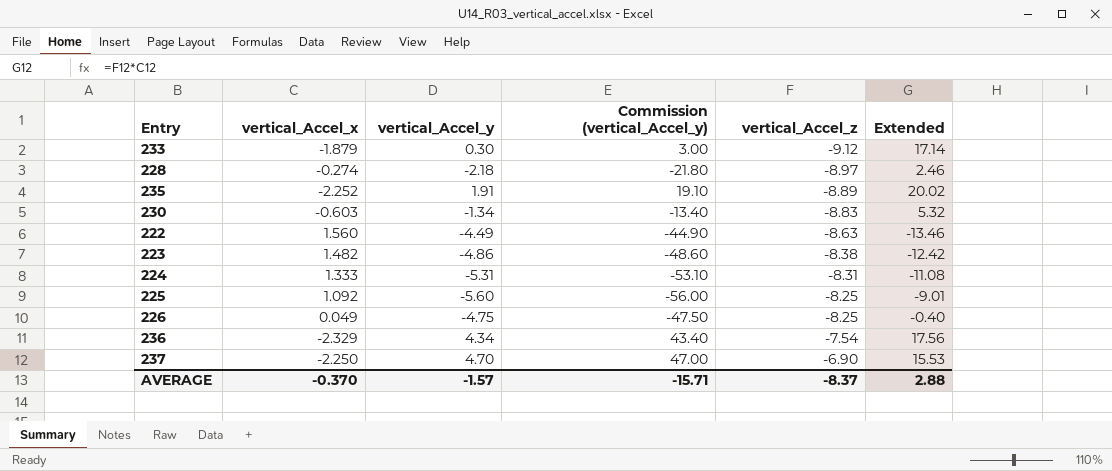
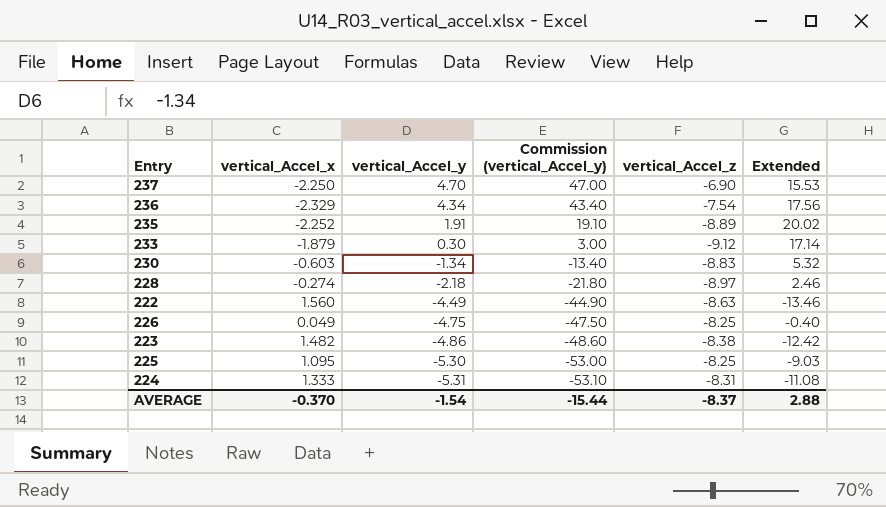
row order: vertical_Accel_z ascending -> vertical_Accel_y descending
225 | vertical_Accel_x: 1.092 -> 1.095
225 | vertical_Accel_y: -5.60 -> -5.30
225 | Commission (vertical_Accel_y): -56.00 -> -53.00
225 | Extended: -9.01 -> -9.03
AVERAGE | vertical_Accel_y: -1.57 -> -1.54
AVERAGE | Commission (vertical_Accel_y): -15.71 -> -15.44

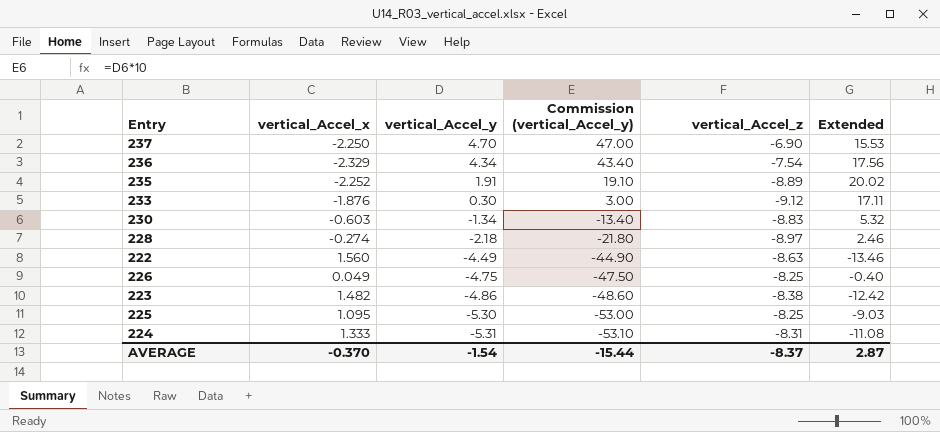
233 | vertical_Accel_x: -1.879 -> -1.876
233 | Extended: 17.14 -> 17.11
AVERAGE | Extended: 2.88 -> 2.87

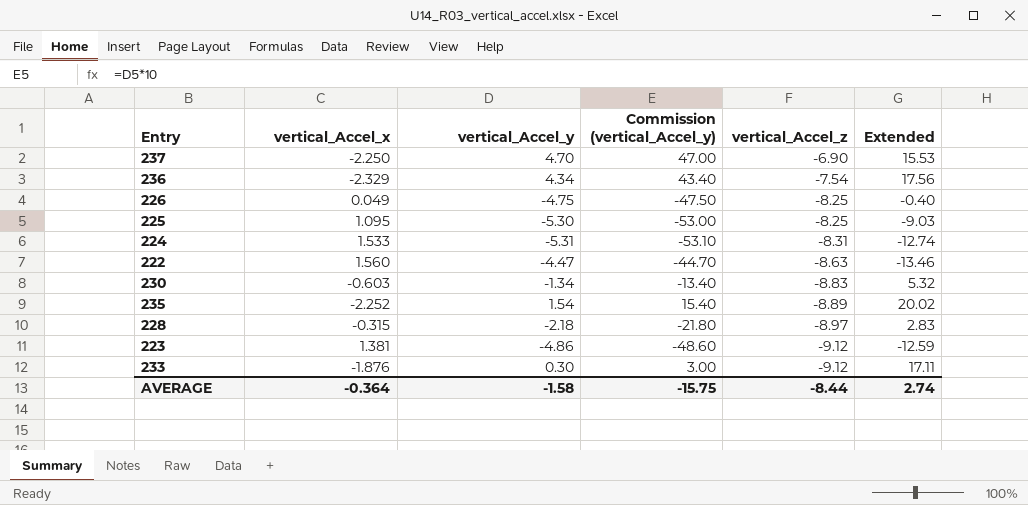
row order: vertical_Accel_y descending -> vertical_Accel_z descending
224 | vertical_Accel_x: 1.333 -> 1.533
224 | Extended: -11.08 -> -12.74
222 | vertical_Accel_y: -4.49 -> -4.47
222 | Commission (vertical_Accel_y): -44.90 -> -44.70
235 | vertical_Accel_y: 1.91 -> 1.54
235 | Commission (vertical_Accel_y): 19.10 -> 15.40
228 | vertical_Accel_x: -0.274 -> -0.315
228 | Extended: 2.46 -> 2.83
223 | vertical_Accel_x: 1.482 -> 1.381
223 | vertical_Accel_z: -8.38 -> -9.12
223 | Extended: -12.42 -> -12.59
AVERAGE | vertical_Accel_x: -0.370 -> -0.364
AVERAGE | vertical_Accel_y: -1.54 -> -1.58
AVERAGE | Commission (vertical_Accel_y): -15.44 -> -15.75
AVERAGE | vertical_Accel_z: -8.37 -> -8.44
AVERAGE | Extended: 2.87 -> 2.74

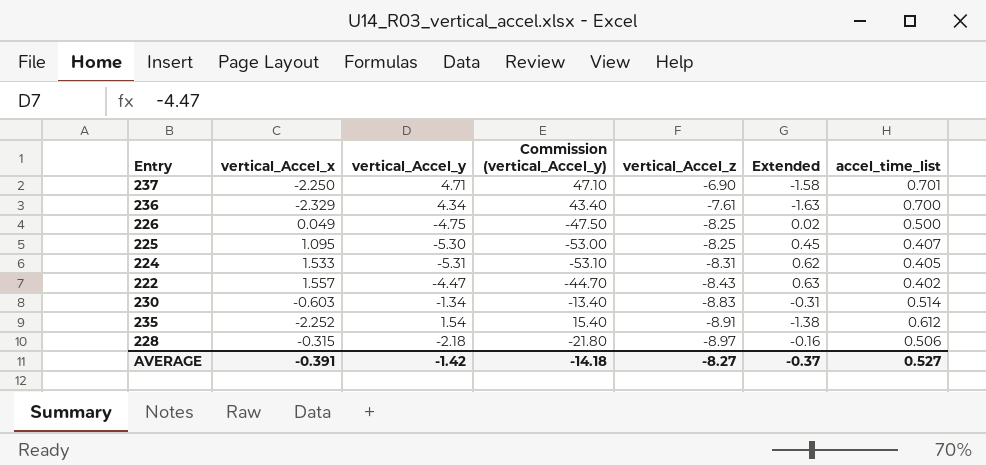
column Extended | formula: [vertical_Accel_x] * [vertical_Accel_z] -> [vertical_Accel_x] * [accel_time_list]
column accel_time_list | position: none -> 7
row 223: 1.381 | -4.86 | -48.60 | -9.12 | -12.59 -> none
row 233: -1.876 | 0.30 | 3.00 | -9.12 | 17.11 -> none
237 | vertical_Accel_y: 4.70 -> 4.71
237 | Commission (vertical_Accel_y): 47.00 -> 47.10
236 | vertical_Accel_z: -7.54 -> -7.61
222 | vertical_Accel_x: 1.560 -> 1.557
222 | vertical_Accel_z: -8.63 -> -8.43
235 | vertical_Accel_z: -8.89 -> -8.91
AVERAGE | vertical_Accel_x: -0.364 -> -0.391
AVERAGE | vertical_Accel_y: -1.58 -> -1.42
AVERAGE | Commission (vertical_Accel_y): -15.75 -> -14.18
AVERAGE | vertical_Accel_z: -8.44 -> -8.27
AVERAGE | Extended: 2.74 -> -0.37

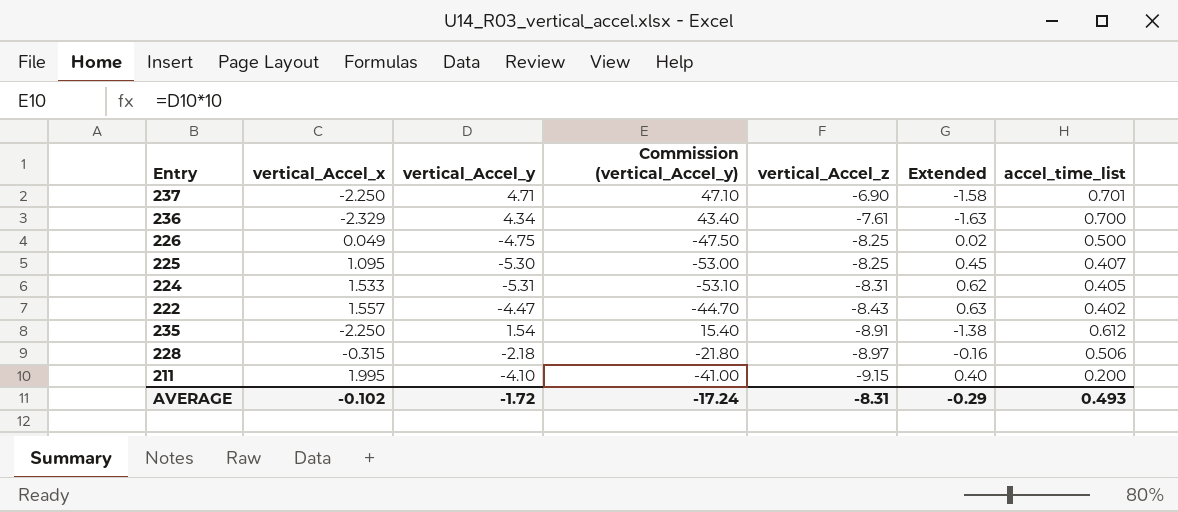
row 230: -0.603 | -1.34 | -13.40 | -8.83 | -0.31 | 0.514 -> none
235 | vertical_Accel_x: -2.252 -> -2.250
row 211: none -> 1.995 | -4.10 | -41.00 | -9.15 | 0.40 | 0.200
AVERAGE | vertical_Accel_x: -0.391 -> -0.102
AVERAGE | vertical_Accel_y: -1.42 -> -1.72
AVERAGE | Commission (vertical_Accel_y): -14.18 -> -17.24
AVERAGE | vertical_Accel_z: -8.27 -> -8.31
AVERAGE | Extended: -0.37 -> -0.29
AVERAGE | accel_time_list: 0.527 -> 0.493

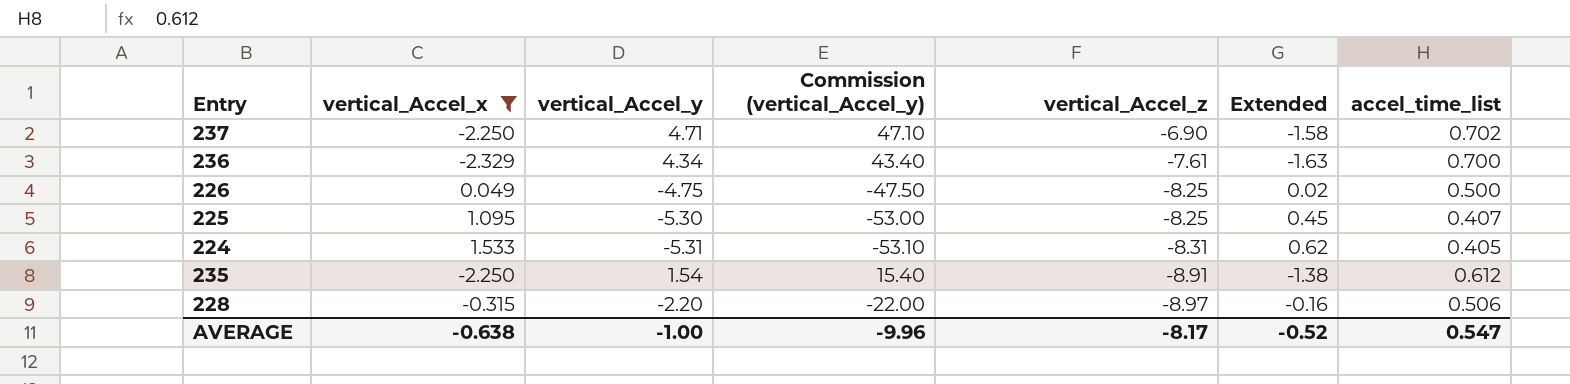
filter: none -> vertical_Accel_x <= 1.533
237 | accel_time_list: 0.701 -> 0.702
228 | vertical_Accel_y: -2.18 -> -2.20
228 | Commission (vertical_Accel_y): -21.80 -> -22.00
AVERAGE | vertical_Accel_x: -0.102 -> -0.638
AVERAGE | vertical_Accel_y: -1.72 -> -1.00
AVERAGE | Commission (vertical_Accel_y): -17.24 -> -9.96
AVERAGE | vertical_Accel_z: -8.31 -> -8.17
AVERAGE | Extended: -0.29 -> -0.52
AVERAGE | accel_time_list: 0.493 -> 0.547

